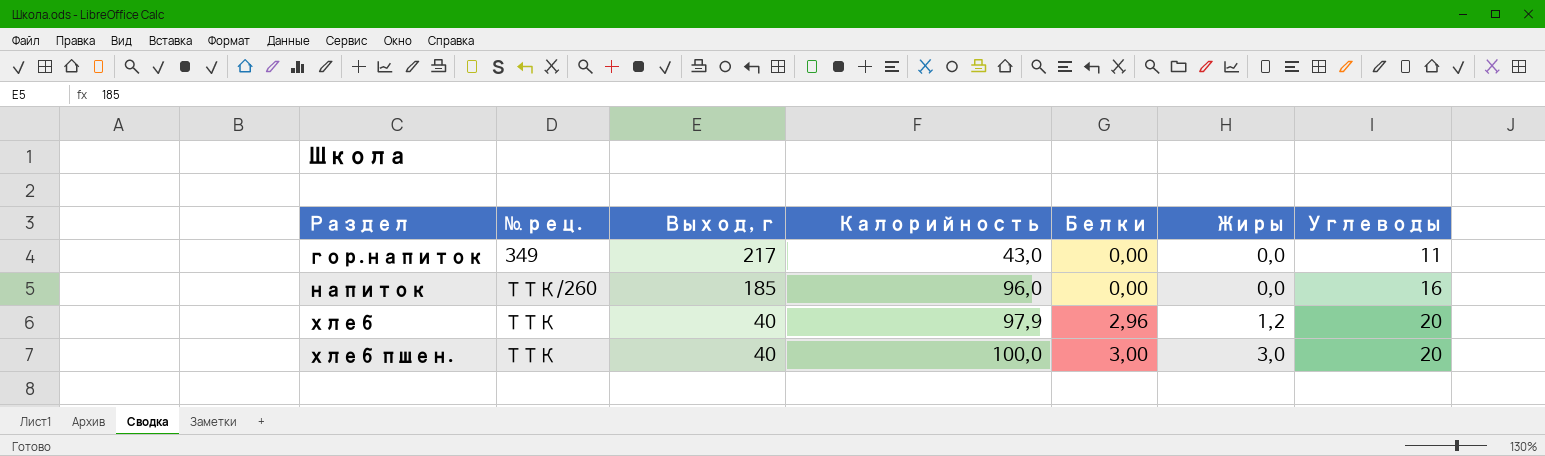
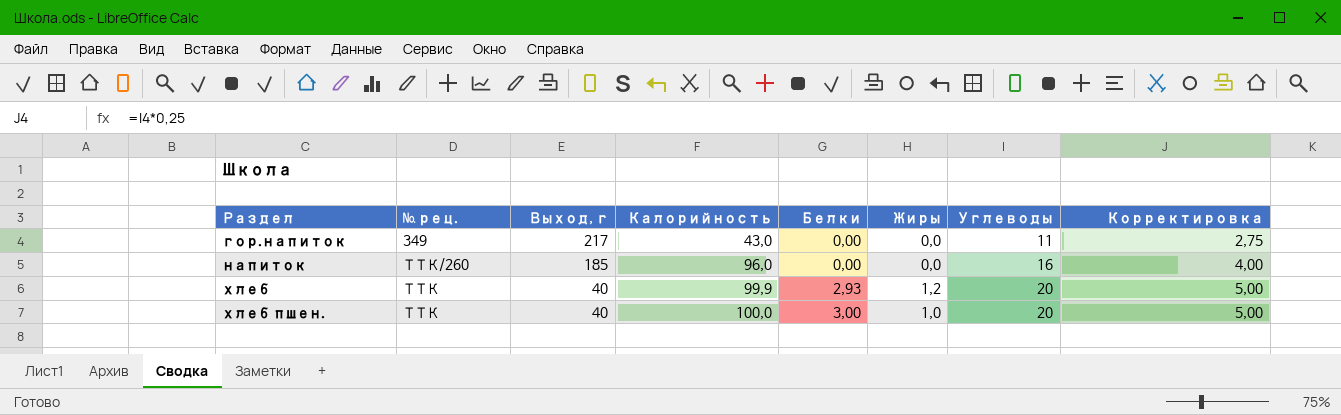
column Корректировка | formula: none -> [Углеводы] * 0,25
хлеб | Калорийность: 97,9 -> 99,9
хлеб | Белки: 2,96 -> 2,93
хлеб пшен. | Жиры: 3,0 -> 1,0

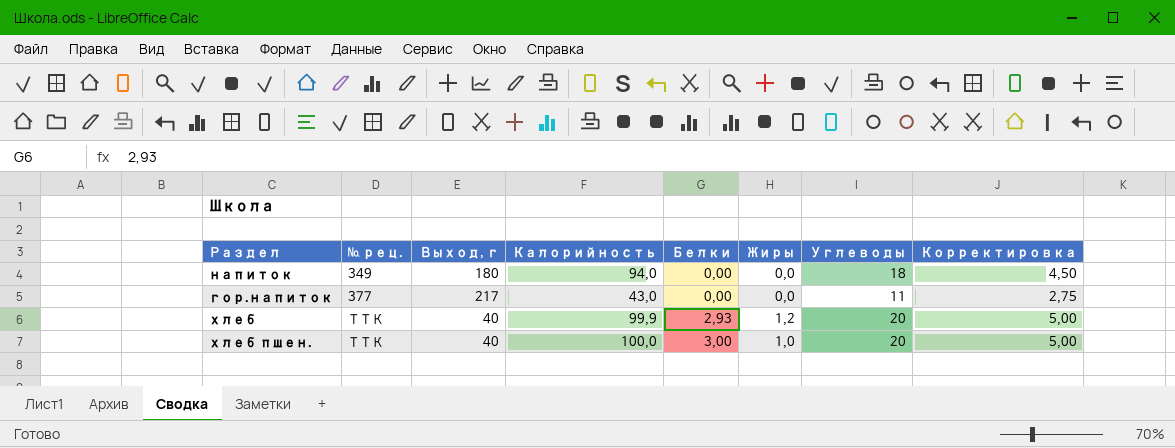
row order: Раздел ascending -> № рец. ascending
напиток | № рец.: ТТК/260 -> 349
напиток | Выход, г: 185 -> 180
напиток | Калорийность: 96,0 -> 94,0
напиток | Углеводы: 16 -> 18
напиток | Корректировка: 4,00 -> 4,50
гор.напиток | № рец.: 349 -> 377

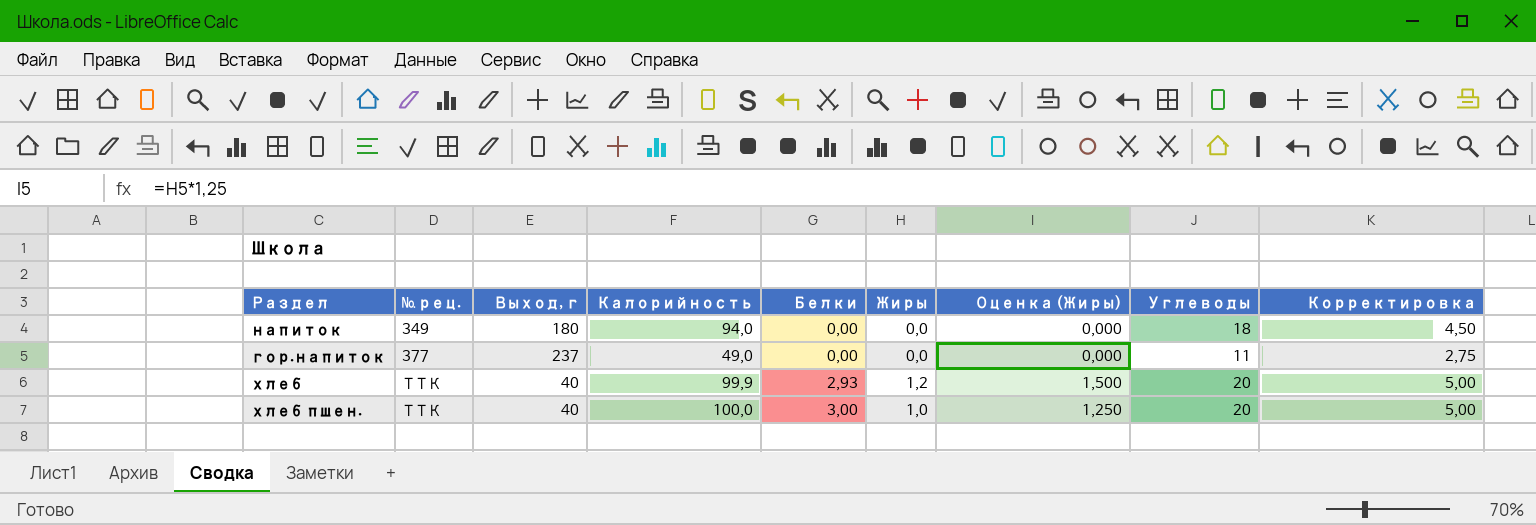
column Оценка (Жиры) | formula: none -> [Жиры] * 1,25
гор.напиток | Выход, г: 217 -> 237
гор.напиток | Калорийность: 43,0 -> 49,0

